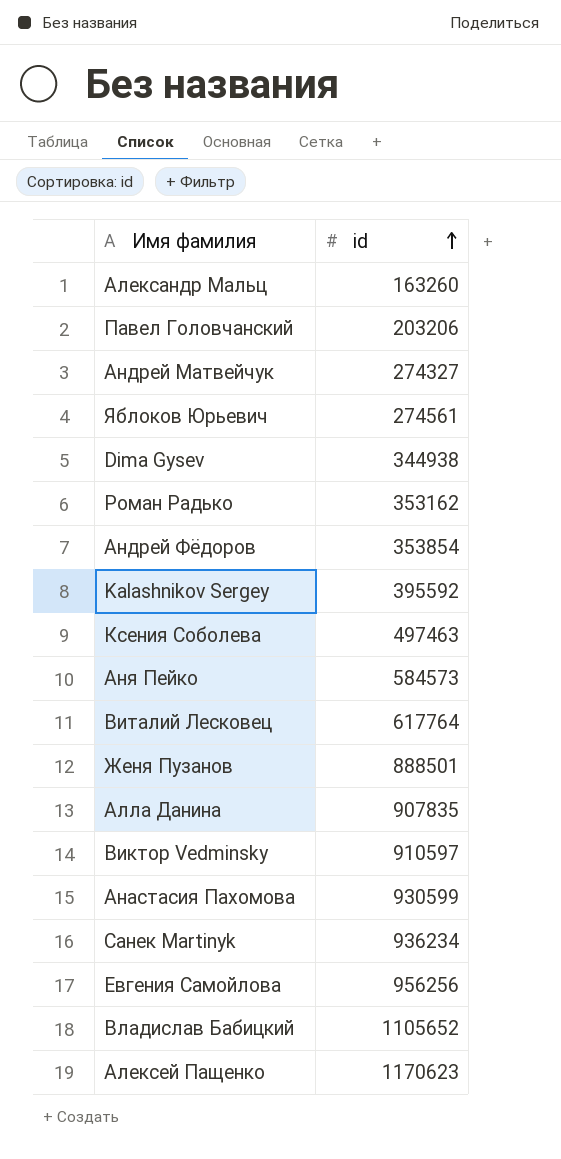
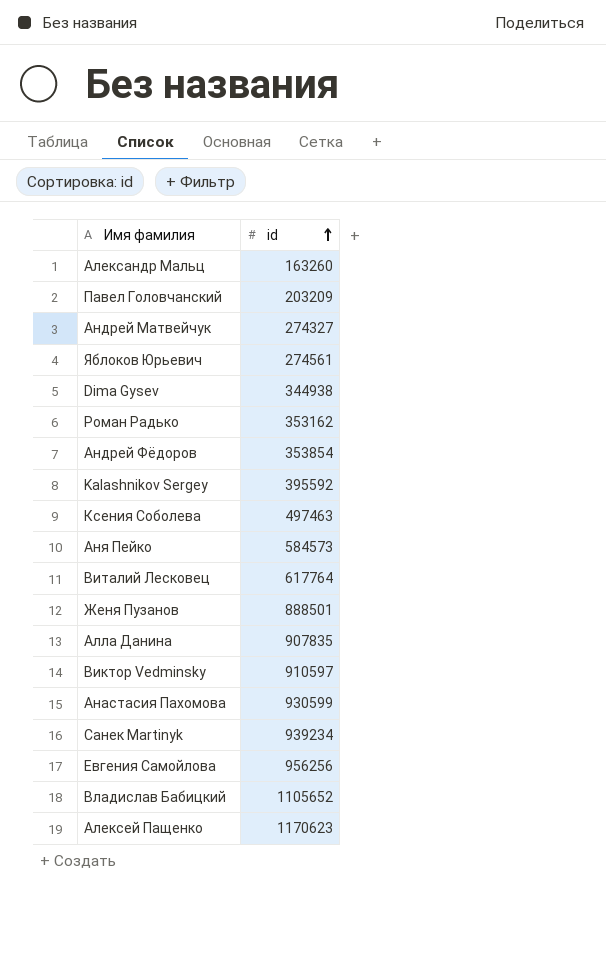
Павел Головчанский | id: 203206 -> 203209
Санек Martinyk | id: 936234 -> 939234

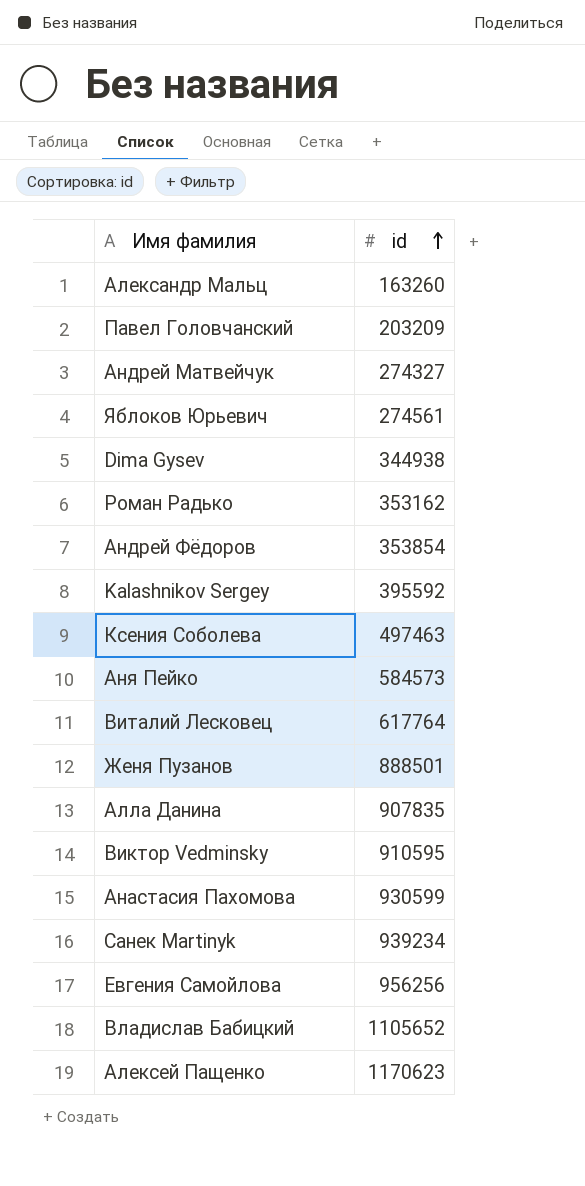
Виктор Vedminsky | id: 910597 -> 910595

